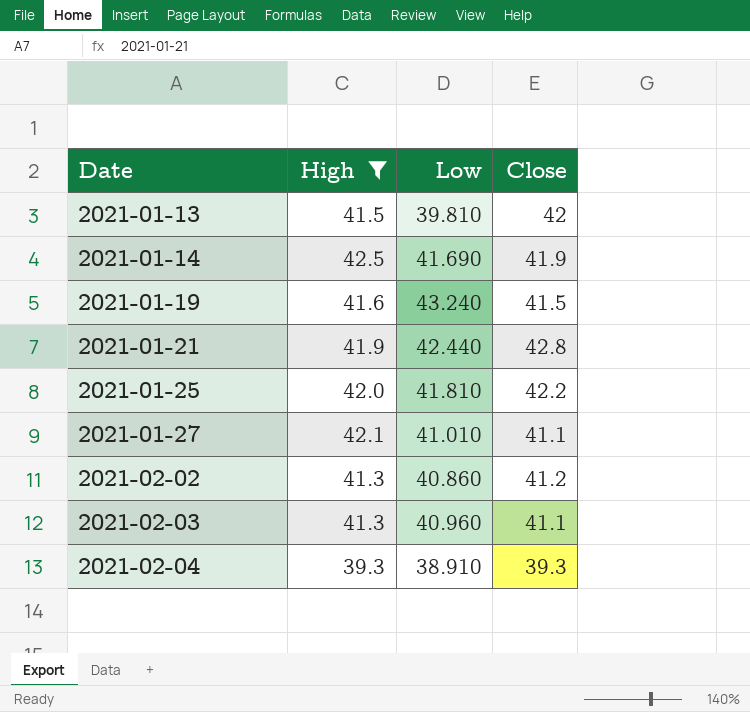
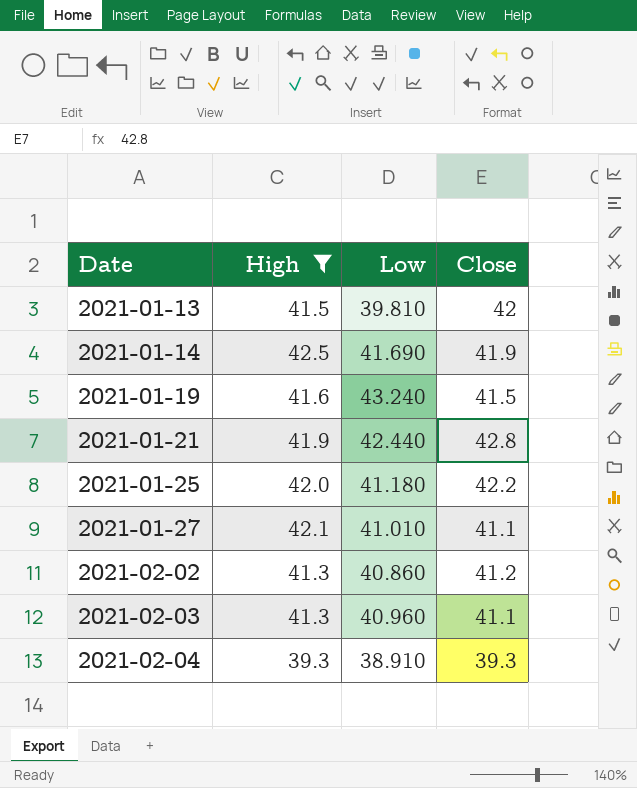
2021-01-25 | Low: 41.810 -> 41.180

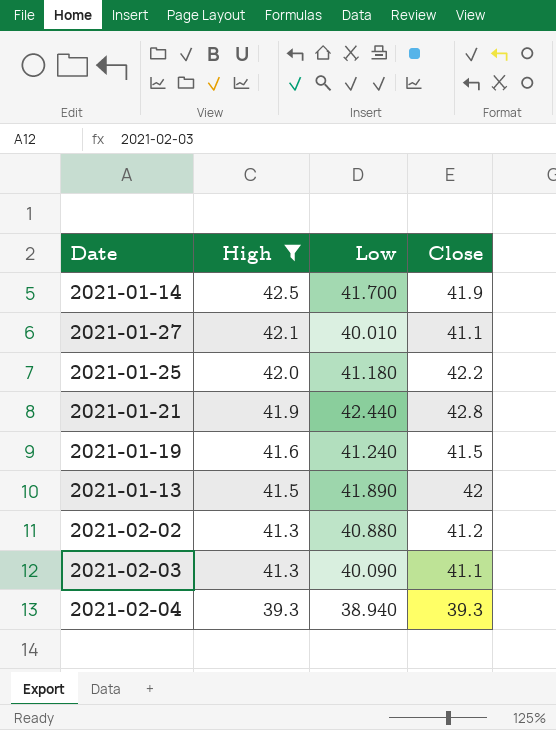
row order: Date ascending -> High descending
2021-01-14 | Low: 41.690 -> 41.700
2021-01-27 | Low: 41.010 -> 40.010
2021-01-19 | Low: 43.240 -> 41.240
2021-01-13 | Low: 39.810 -> 41.890
2021-02-02 | Low: 40.860 -> 40.880
2021-02-03 | Low: 40.960 -> 40.090
2021-02-04 | Low: 38.910 -> 38.940

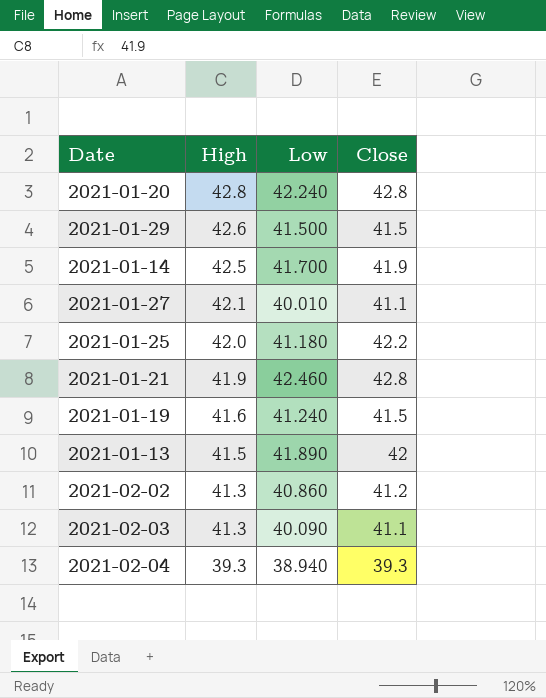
filter: High <= 42.5 -> none
2021-01-21 | Low: 42.440 -> 42.460
2021-02-02 | Low: 40.880 -> 40.860

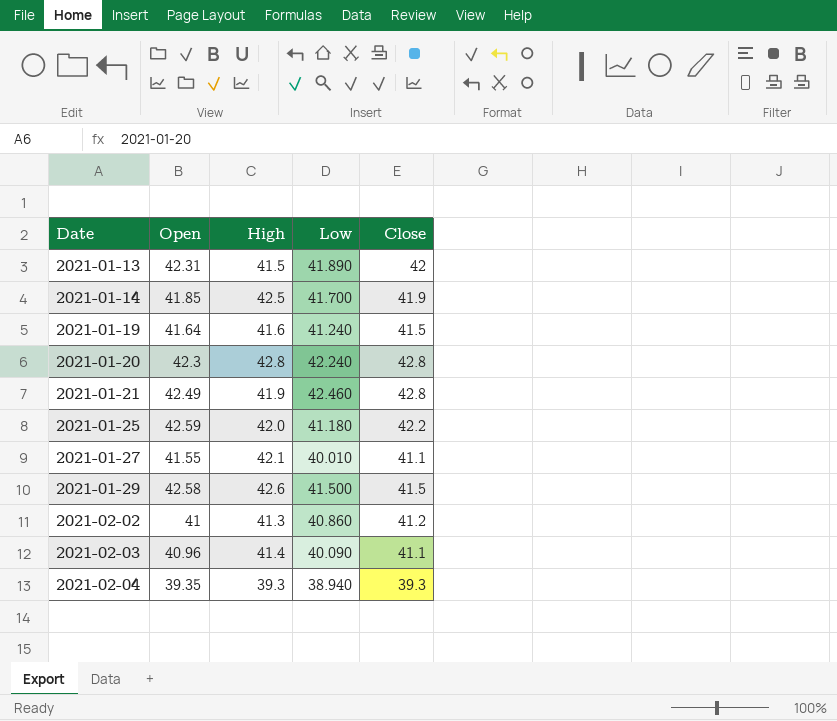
row order: High descending -> Date ascending
column Open | position: none -> 2
2021-02-03 | High: 41.3 -> 41.4

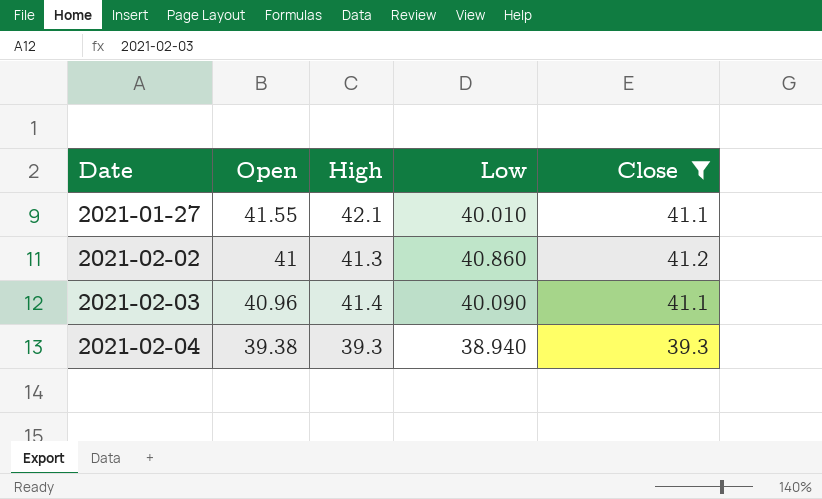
filter: none -> Close <= 41.2
2021-02-04 | Open: 39.35 -> 39.38

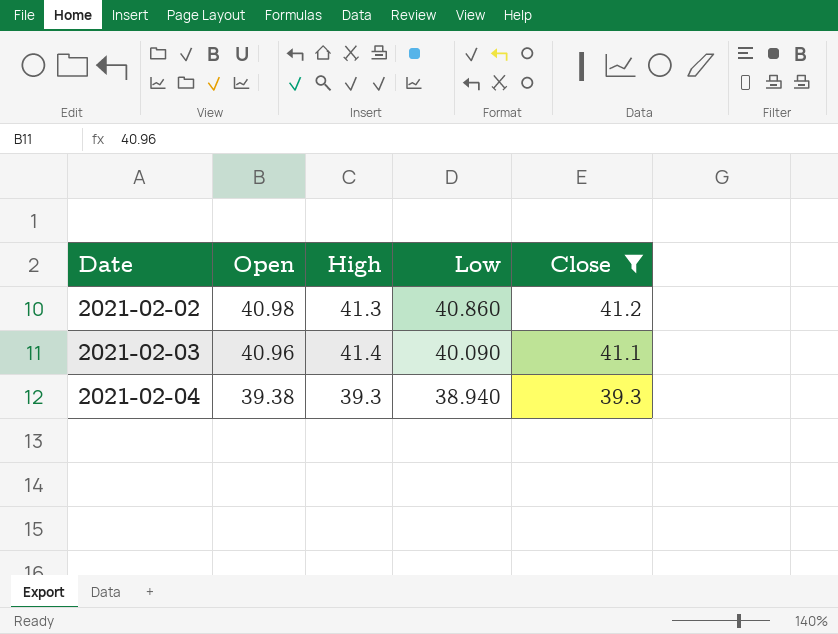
row 2021-01-27: 41.55 | 42.1 | 40.010 | 41.1 -> none
2021-02-02 | Open: 41 -> 40.98

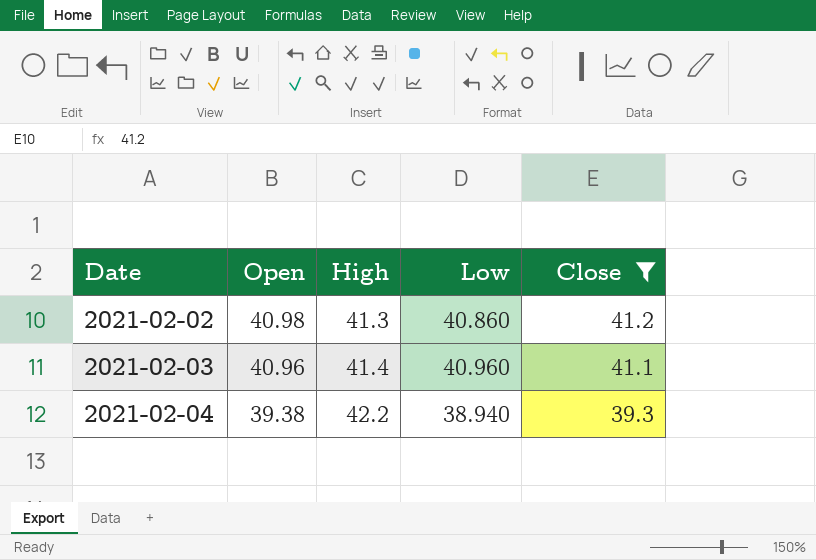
2021-02-03 | Low: 40.090 -> 40.960
2021-02-04 | High: 39.3 -> 42.2

